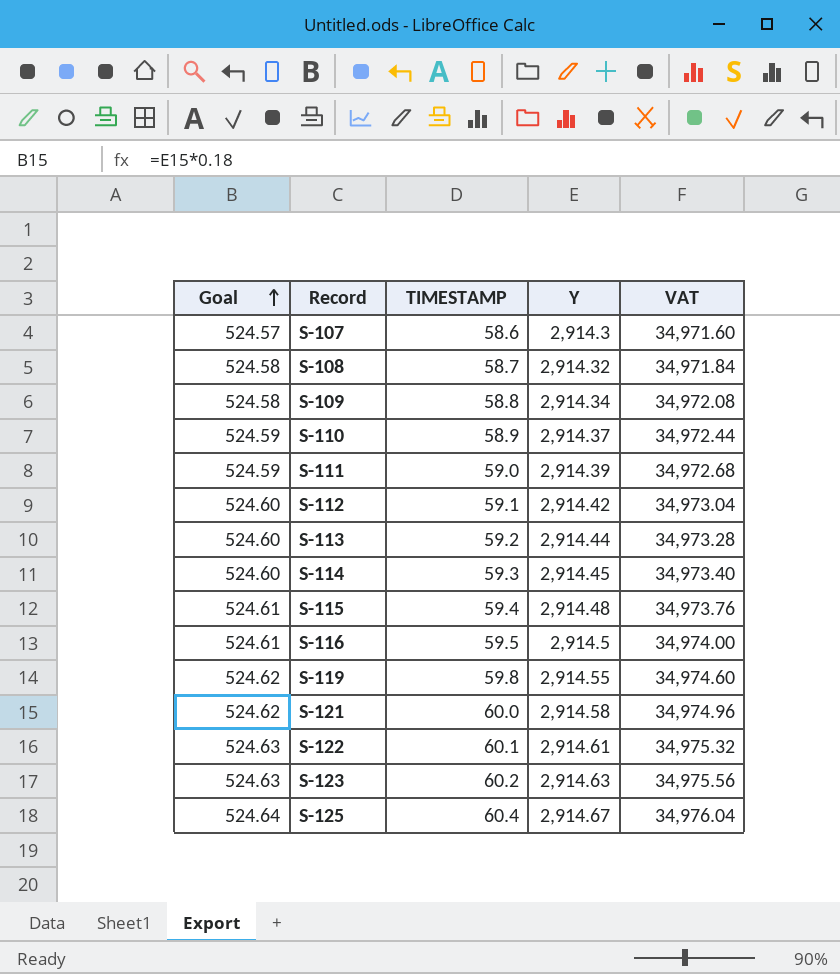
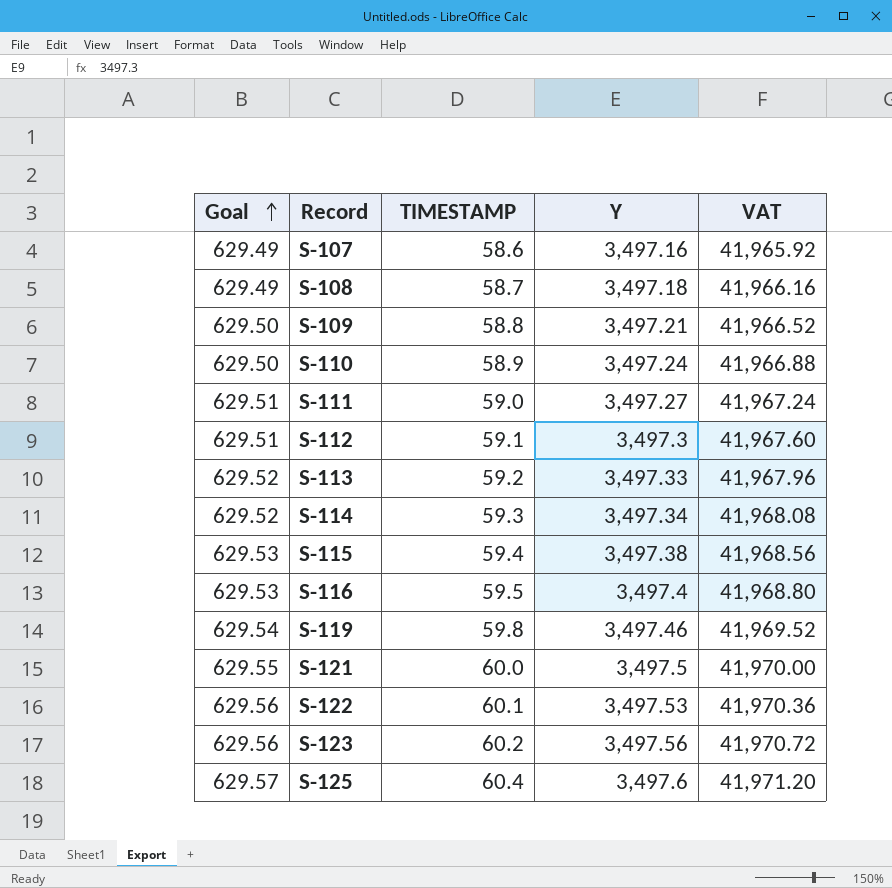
S-107 | Goal: 524.57 -> 629.49
S-107 | Y: 2,914.3 -> 3,497.16
S-107 | VAT: 34,971.60 -> 41,965.92
S-108 | Goal: 524.58 -> 629.49
S-108 | Y: 2,914.32 -> 3,497.18
S-108 | VAT: 34,971.84 -> 41,966.16
S-109 | Goal: 524.58 -> 629.50
S-109 | Y: 2,914.34 -> 3,497.21
S-109 | VAT: 34,972.08 -> 41,966.52
S-110 | Goal: 524.59 -> 629.50
S-110 | Y: 2,914.37 -> 3,497.24
S-110 | VAT: 34,972.44 -> 41,966.88
S-111 | Goal: 524.59 -> 629.51
S-111 | Y: 2,914.39 -> 3,497.27
S-111 | VAT: 34,972.68 -> 41,967.24
S-112 | Goal: 524.60 -> 629.51
S-112 | Y: 2,914.42 -> 3,497.3
S-112 | VAT: 34,973.04 -> 41,967.60
S-113 | Goal: 524.60 -> 629.52
S-113 | Y: 2,914.44 -> 3,497.33
S-113 | VAT: 34,973.28 -> 41,967.96
S-114 | Goal: 524.60 -> 629.52
S-114 | Y: 2,914.45 -> 3,497.34
S-114 | VAT: 34,973.40 -> 41,968.08
S-115 | Goal: 524.61 -> 629.53
S-115 | Y: 2,914.48 -> 3,497.38
S-115 | VAT: 34,973.76 -> 41,968.56
S-116 | Goal: 524.61 -> 629.53
S-116 | Y: 2,914.5 -> 3,497.4
S-116 | VAT: 34,974.00 -> 41,968.80
S-119 | Goal: 524.62 -> 629.54
S-119 | Y: 2,914.55 -> 3,497.46
S-119 | VAT: 34,974.60 -> 41,969.52
S-121 | Goal: 524.62 -> 629.55
S-121 | Y: 2,914.58 -> 3,497.5
S-121 | VAT: 34,974.96 -> 41,970.00
S-122 | Goal: 524.63 -> 629.56
S-122 | Y: 2,914.61 -> 3,497.53
S-122 | VAT: 34,975.32 -> 41,970.36
S-123 | Goal: 524.63 -> 629.56
S-123 | Y: 2,914.63 -> 3,497.56
S-123 | VAT: 34,975.56 -> 41,970.72
S-125 | Goal: 524.64 -> 629.57
S-125 | Y: 2,914.67 -> 3,497.6
S-125 | VAT: 34,976.04 -> 41,971.20

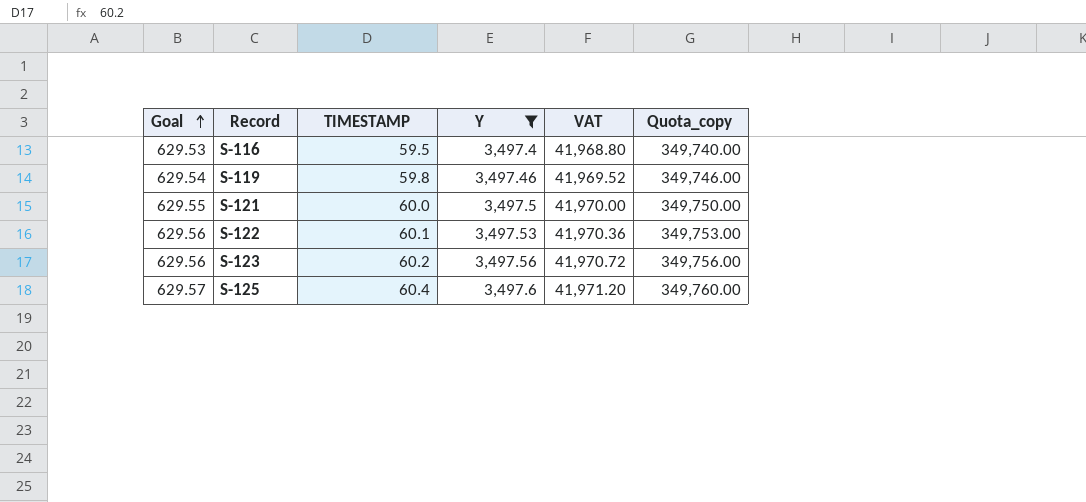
filter: none -> Y >= 3,497.4
column Quota_copy | formula: none -> [Y] * 100

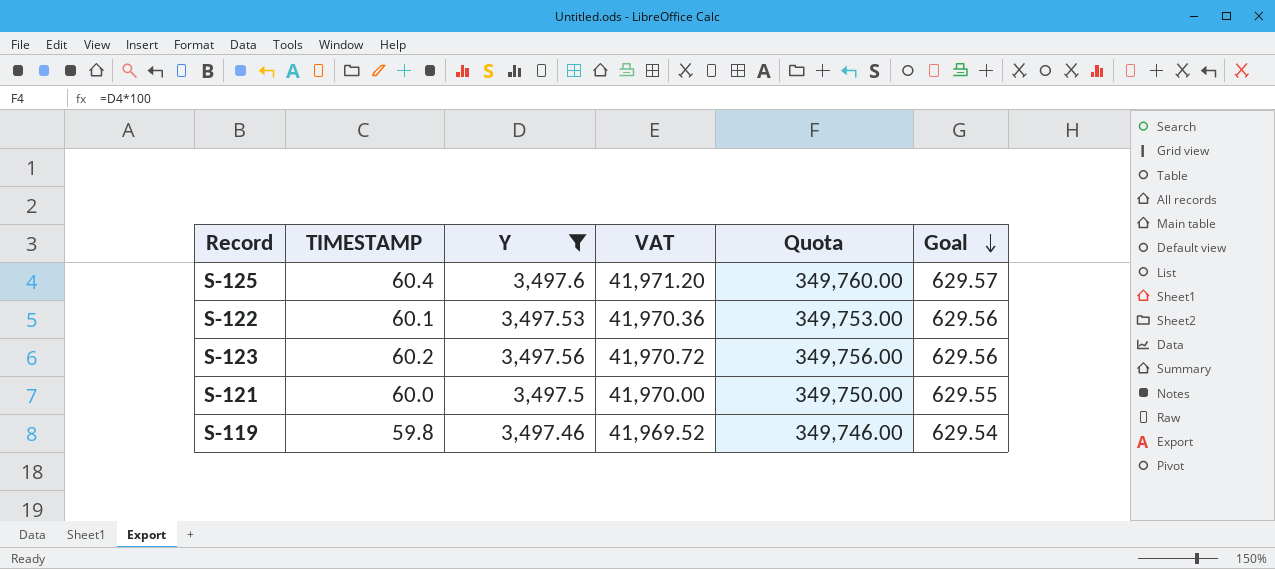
row order: Goal ascending -> Goal descending
column name: Quota_copy -> Quota
column Goal | position: 1 -> 6
row S-116: 629.53 | 59.5 | 3,497.4 | 41,968.80 | 349,740.00 -> none

